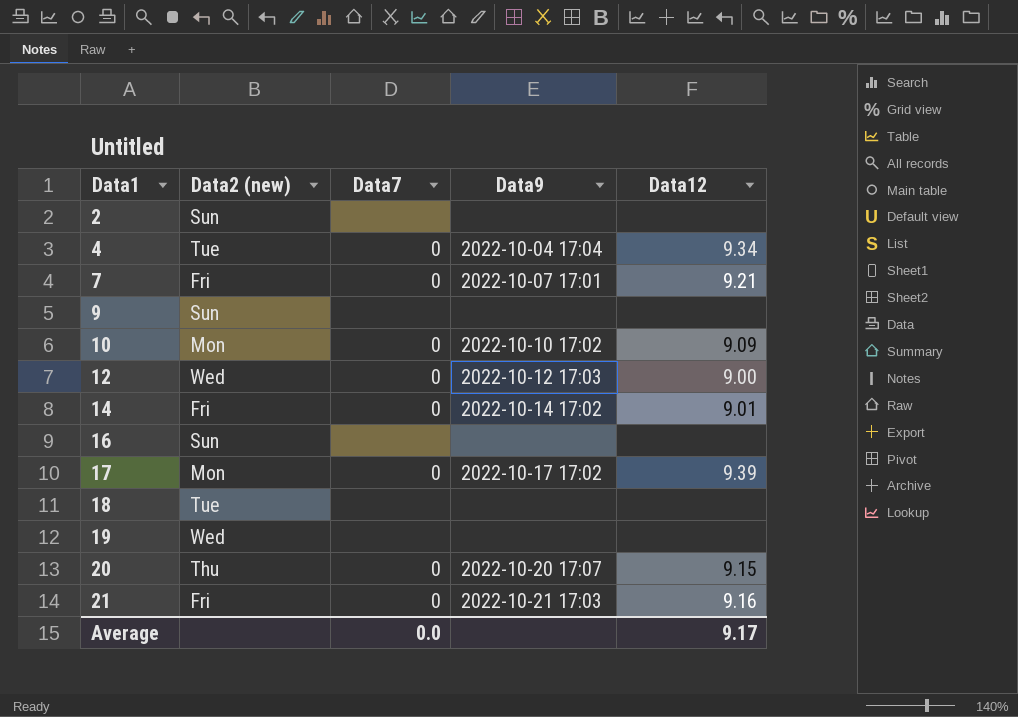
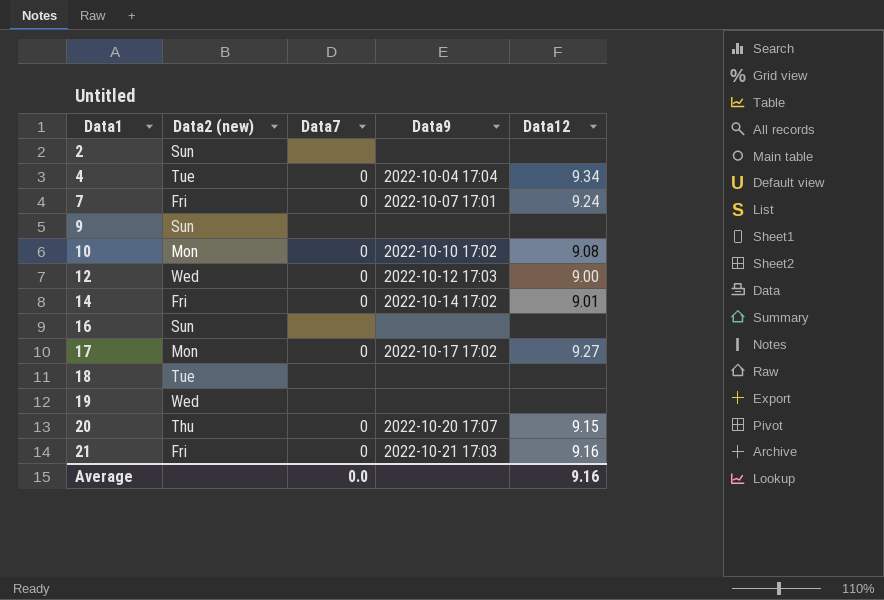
7 | Data12: 9.21 -> 9.24
10 | Data12: 9.09 -> 9.08
17 | Data12: 9.39 -> 9.27
Average | Data12: 9.17 -> 9.16

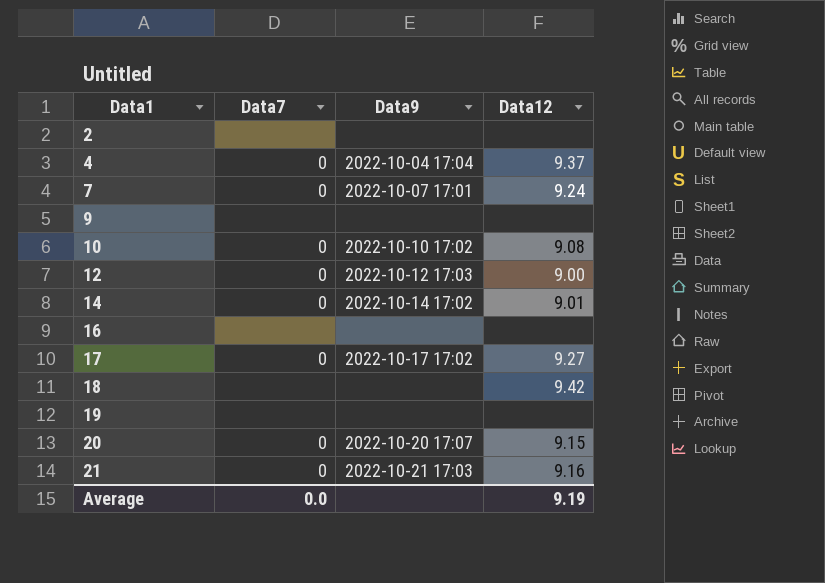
column Data2 (new) | position: 2 -> none
4 | Data12: 9.34 -> 9.37
18 | Data12: none -> 9.42
Average | Data12: 9.16 -> 9.19

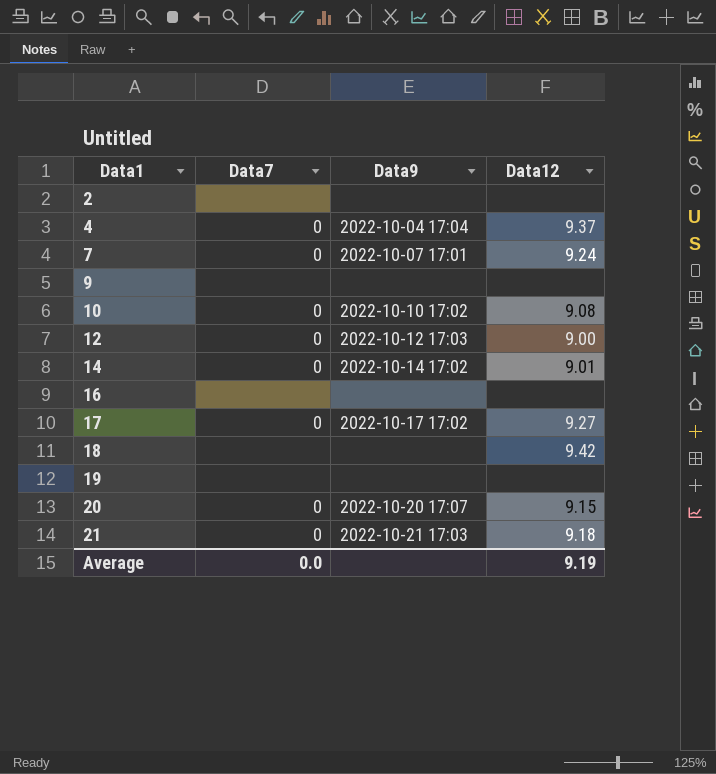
21 | Data12: 9.16 -> 9.18

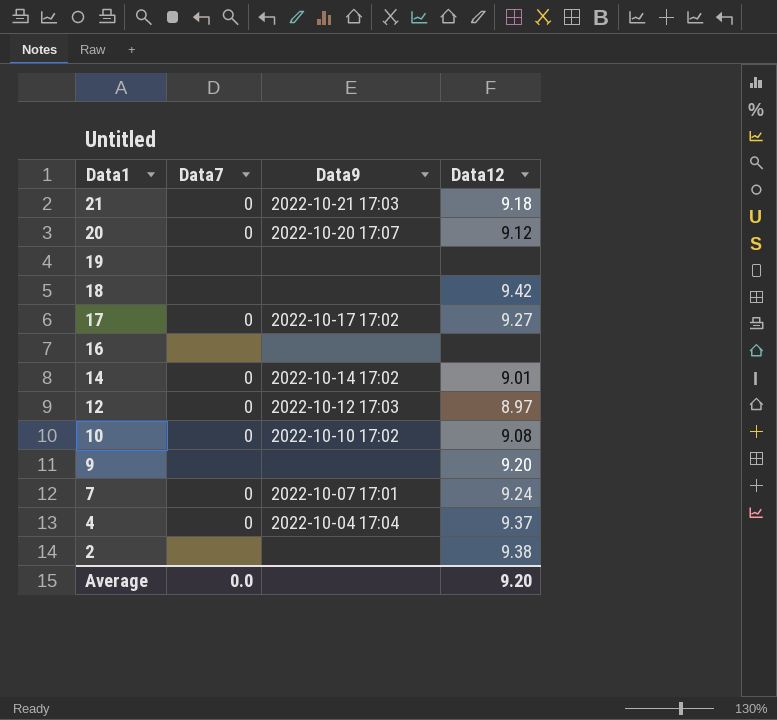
row order: Data1 ascending -> Data1 descending
20 | Data12: 9.15 -> 9.12
12 | Data12: 9.00 -> 8.97
9 | Data12: none -> 9.20
2 | Data12: none -> 9.38
Average | Data12: 9.19 -> 9.20

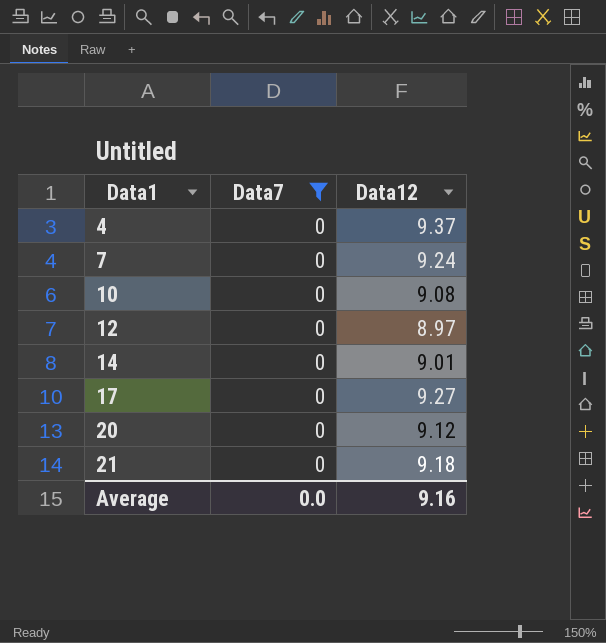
filter: none -> Data7 = 0
row order: Data1 descending -> Data1 ascending
column Data9 | position: 3 -> none
Average | Data12: 9.20 -> 9.16

